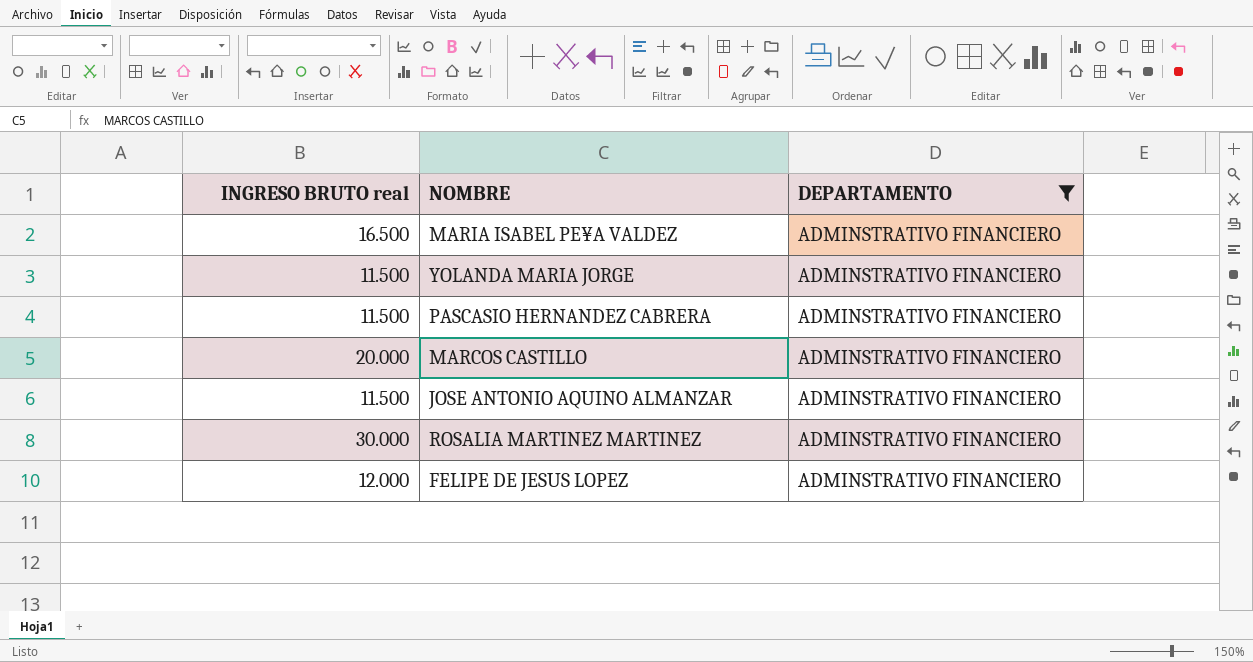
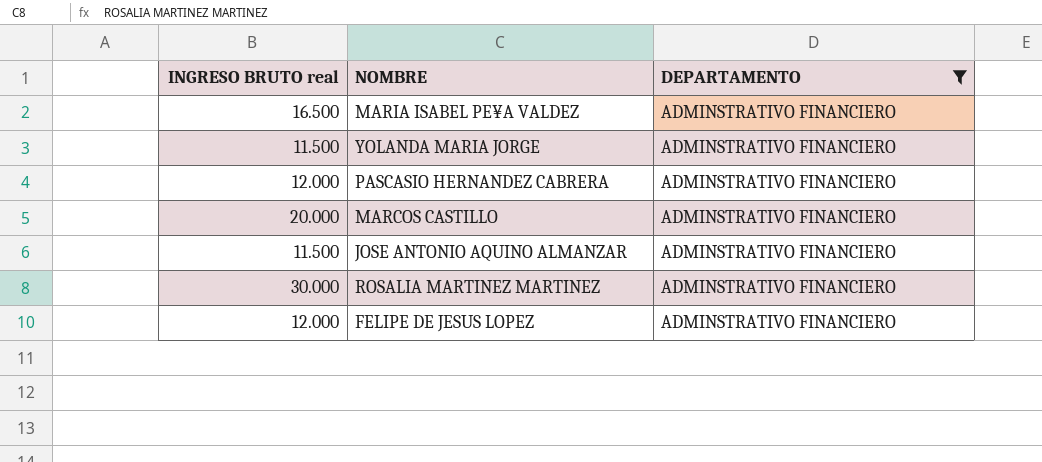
PASCASIO HERNANDEZ CABRERA | INGRESO BRUTO real: 11.500 -> 12.000

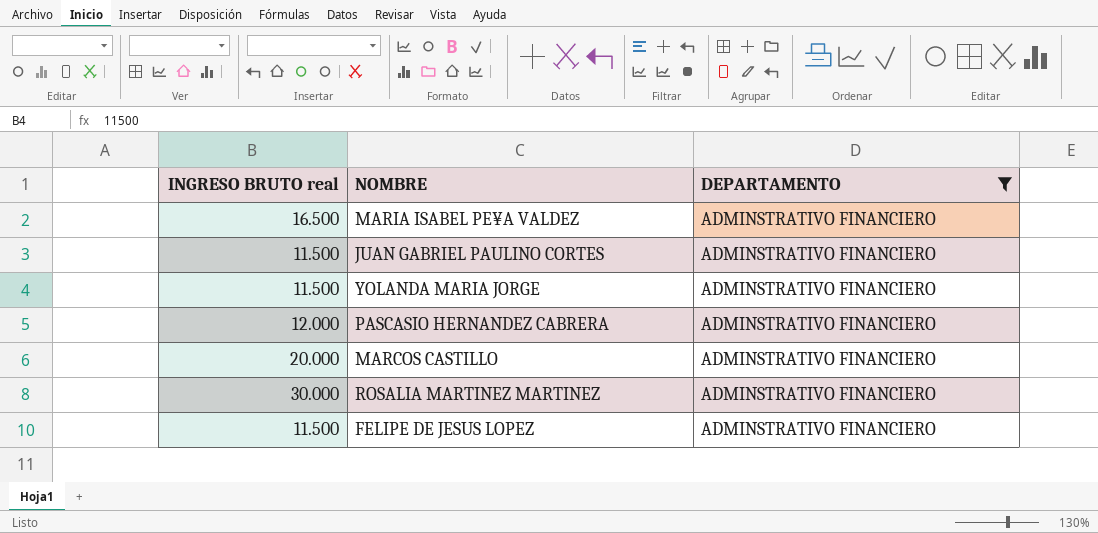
row JOSE ANTONIO AQUINO ALMANZAR: 11.500 | ADMINSTRATIVO FINANCIERO -> none
row JUAN GABRIEL PAULINO CORTES: none -> 11.500 | ADMINSTRATIVO FINANCIERO
FELIPE DE JESUS LOPEZ | INGRESO BRUTO real: 12.000 -> 11.500

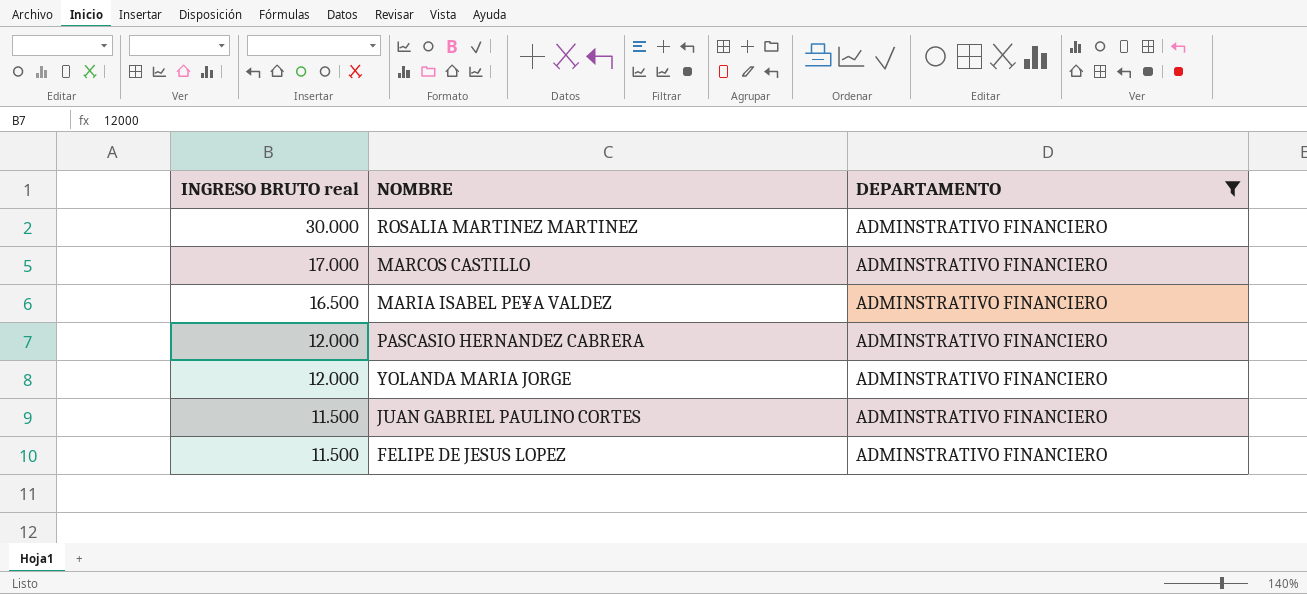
row order: none -> INGRESO BRUTO real descending
MARCOS CASTILLO | INGRESO BRUTO real: 20.000 -> 17.000
YOLANDA MARIA JORGE | INGRESO BRUTO real: 11.500 -> 12.000

